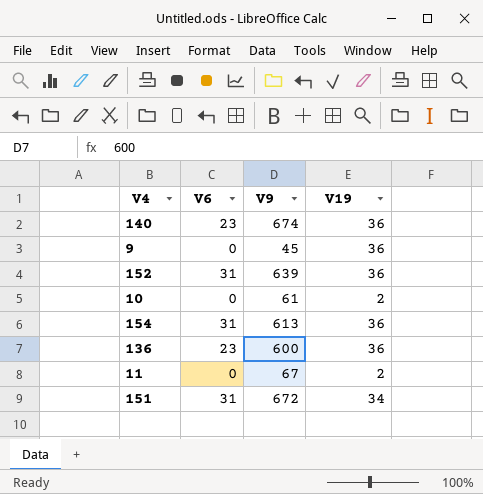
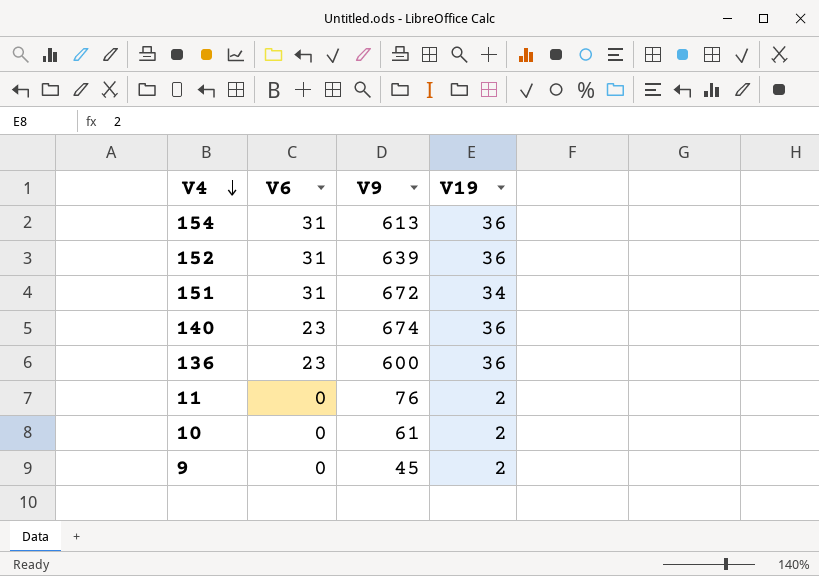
row order: none -> V4 descending
11 | V9: 67 -> 76
9 | V19: 36 -> 2

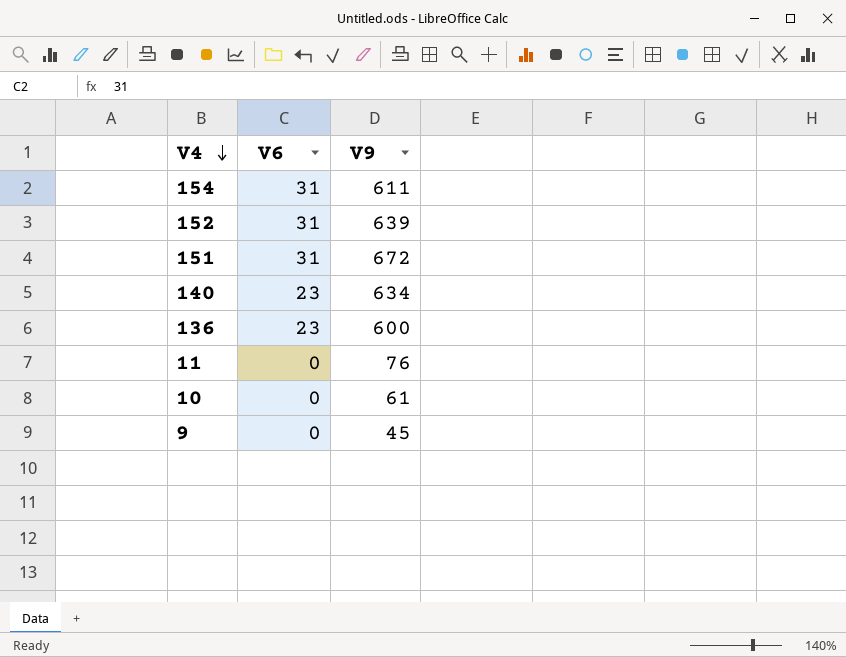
column V19 | position: 4 -> none
154 | V9: 613 -> 611
140 | V9: 674 -> 634

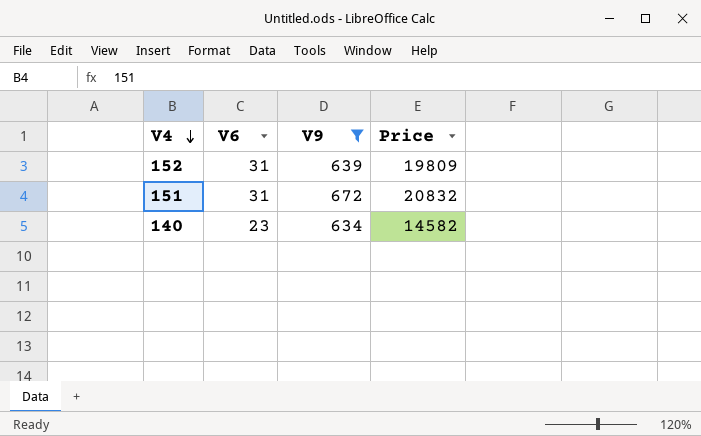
filter: none -> V9 >= 634
column Price | formula: none -> [V6] * [V9]

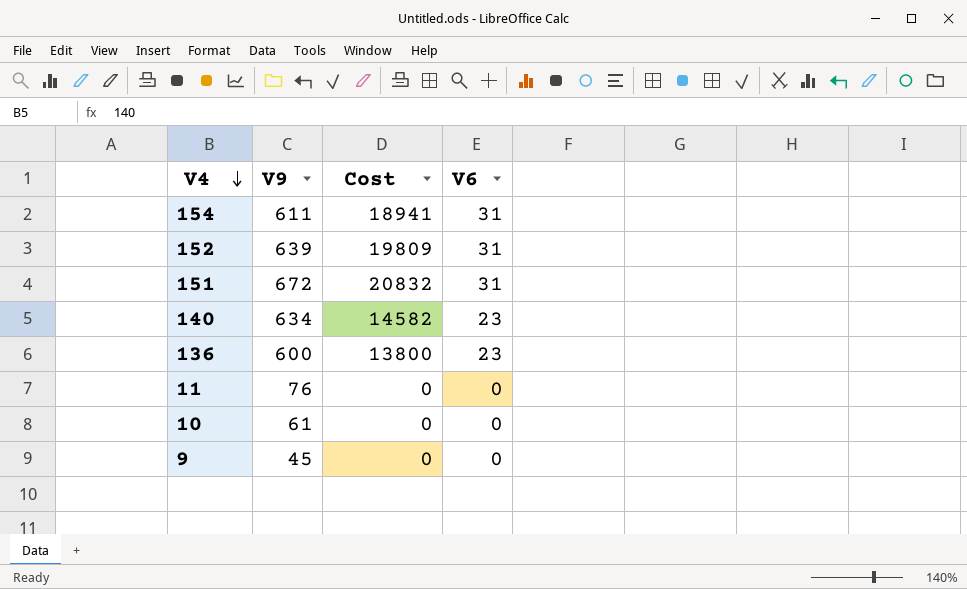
filter: V9 >= 634 -> none
column name: Price -> Cost
column V6 | position: 2 -> 4

